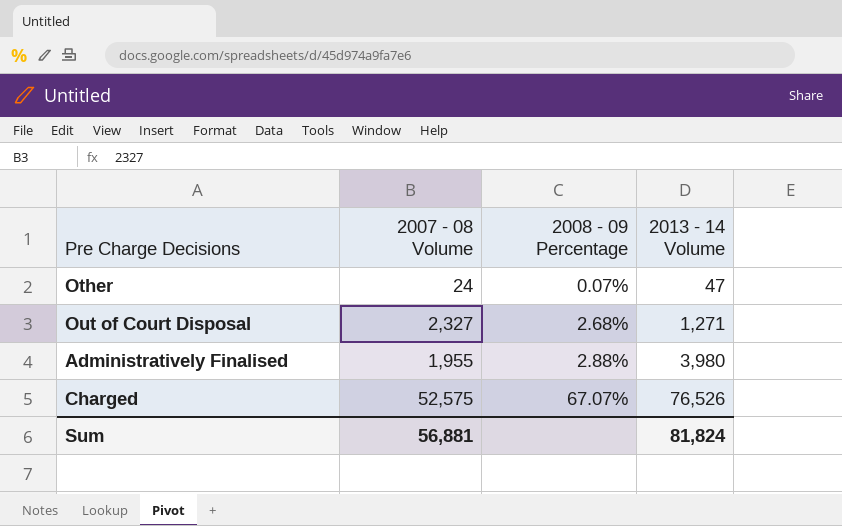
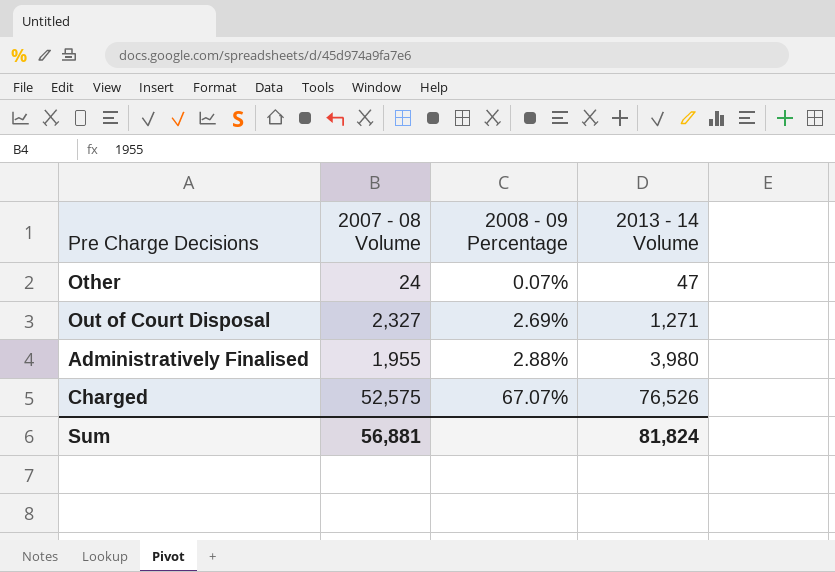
Out of Court Disposal | 2008 - 09 Percentage: 2.68% -> 2.69%

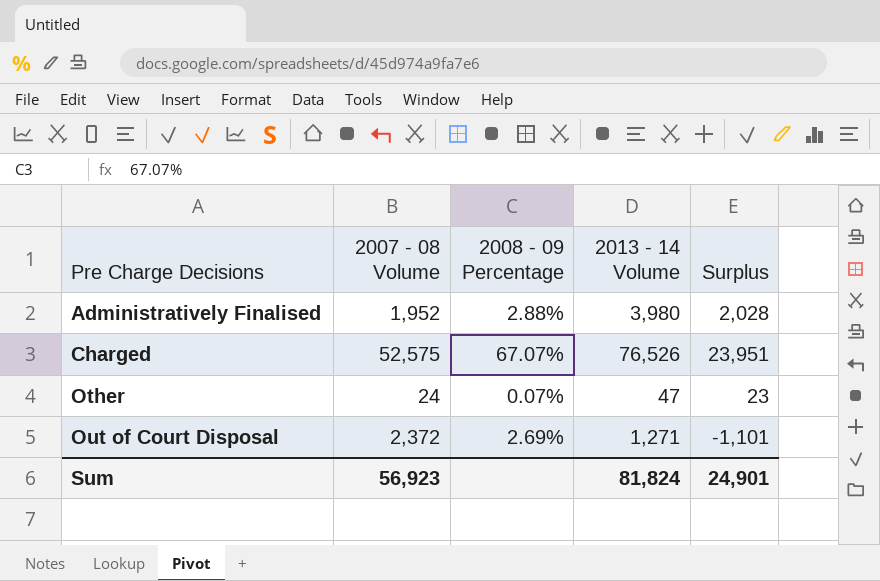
row order: 2008 - 09 Percentage ascending -> Pre Charge Decisions ascending
column Surplus | formula: none -> [2013 - 14 Volume] - [2007 - 08 Volume]
Administratively Finalised | 2007 - 08 Volume: 1,955 -> 1,952
Out of Court Disposal | 2007 - 08 Volume: 2,327 -> 2,372
Sum | 2007 - 08 Volume: 56,881 -> 56,923

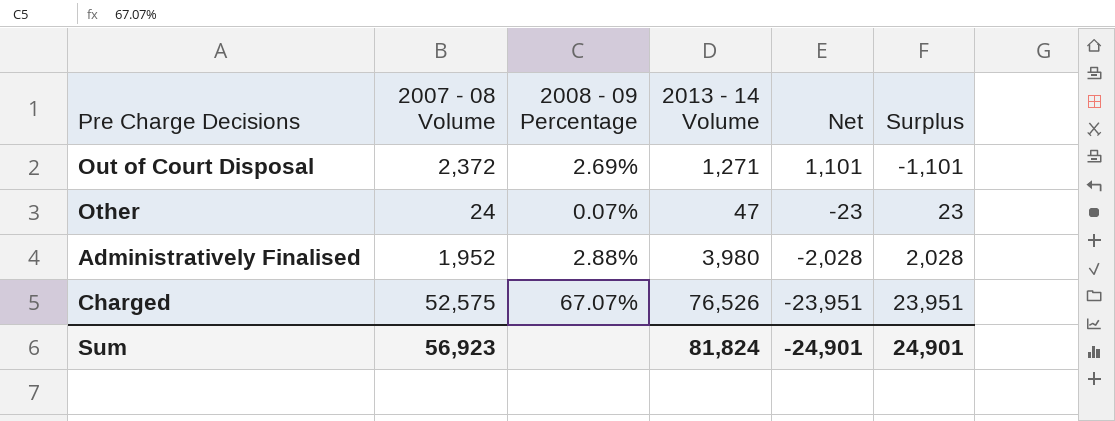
row order: Pre Charge Decisions ascending -> Net descending
column Net | formula: none -> [2007 - 08 Volume] - [2013 - 14 Volume]

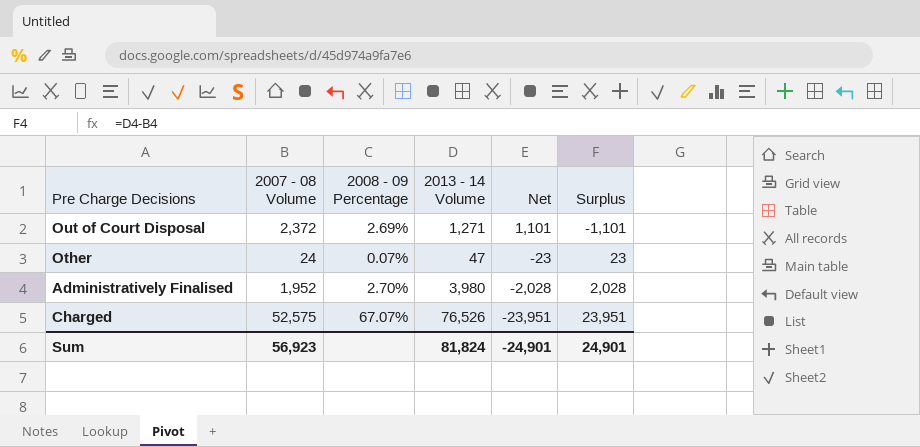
Administratively Finalised | 2008 - 09 Percentage: 2.88% -> 2.70%

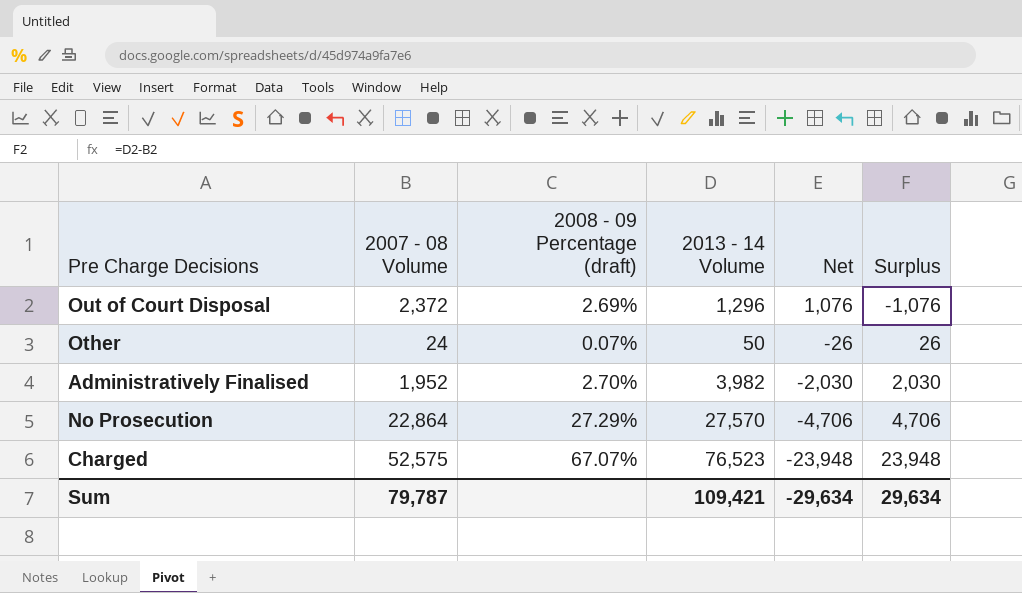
column name: 2008 - 09 Percentage -> 2008 - 09 Percentage (draft)
Out of Court Disposal | 2013 - 14 Volume: 1,271 -> 1,296
Out of Court Disposal | Net: 1,101 -> 1,076
Out of Court Disposal | Surplus: -1,101 -> -1,076
Other | 2013 - 14 Volume: 47 -> 50
Other | Net: -23 -> -26
Other | Surplus: 23 -> 26
Administratively Finalised | 2013 - 14 Volume: 3,980 -> 3,982
Administratively Finalised | Net: -2,028 -> -2,030
Administratively Finalised | Surplus: 2,028 -> 2,030
row No Prosecution: none -> 22,864 | 27.29% | 27,570 | -4,706 | 4,706
Charged | 2013 - 14 Volume: 76,526 -> 76,523
Charged | Net: -23,951 -> -23,948
Charged | Surplus: 23,951 -> 23,948
Sum | 2007 - 08 Volume: 56,923 -> 79,787
Sum | 2013 - 14 Volume: 81,824 -> 109,421
Sum | Net: -24,901 -> -29,634
Sum | Surplus: 24,901 -> 29,634

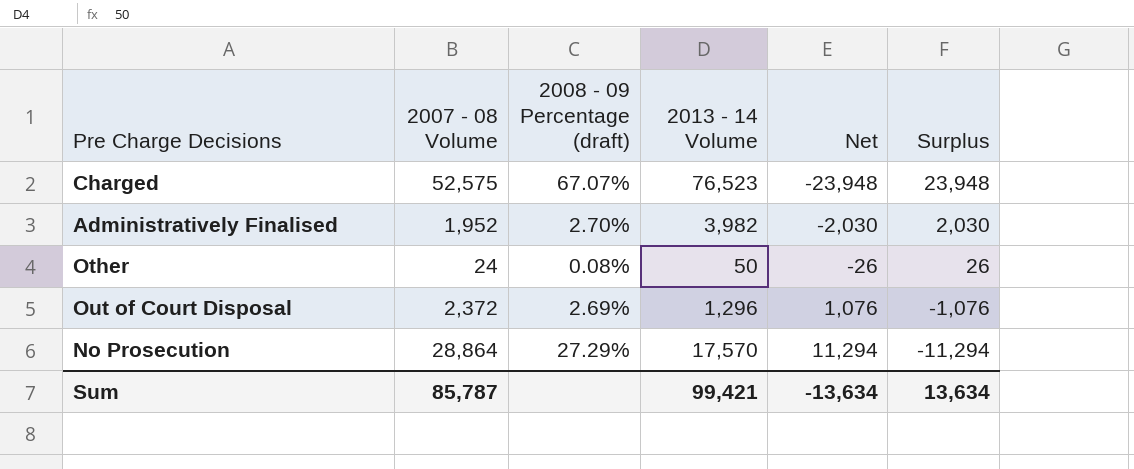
row order: Net descending -> Net ascending
Other | 2008 - 09 Percentage (draft): 0.07% -> 0.08%
No Prosecution | 2007 - 08 Volume: 22,864 -> 28,864
No Prosecution | 2013 - 14 Volume: 27,570 -> 17,570
No Prosecution | Net: -4,706 -> 11,294
No Prosecution | Surplus: 4,706 -> -11,294
Sum | 2007 - 08 Volume: 79,787 -> 85,787
Sum | 2013 - 14 Volume: 109,421 -> 99,421
Sum | Net: -29,634 -> -13,634
Sum | Surplus: 29,634 -> 13,634

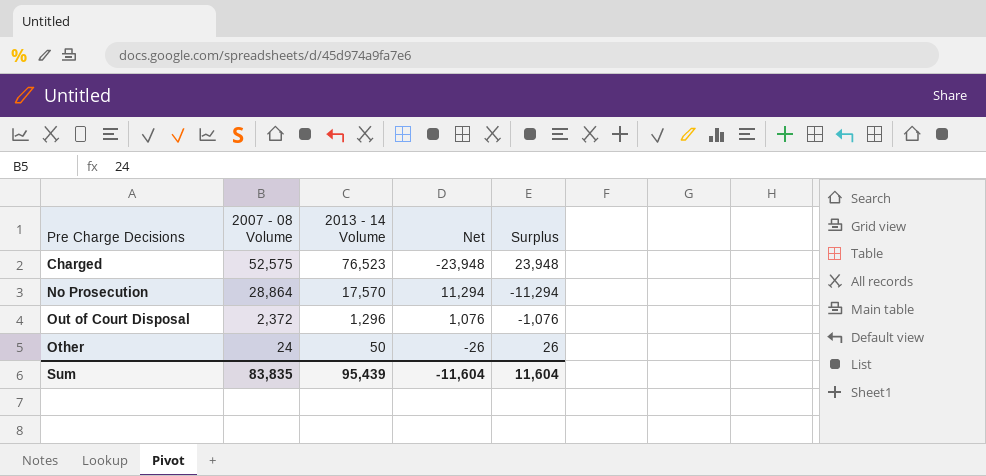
row order: Net ascending -> 2007 - 08 Volume descending
column 2008 - 09 Percentage (draft) | position: 3 -> none
row Administratively Finalised: 1,952 | 2.70% | 3,982 | -2,030 | 2,030 -> none
Sum | 2007 - 08 Volume: 85,787 -> 83,835
Sum | 2013 - 14 Volume: 99,421 -> 95,439
Sum | Net: -13,634 -> -11,604
Sum | Surplus: 13,634 -> 11,604

